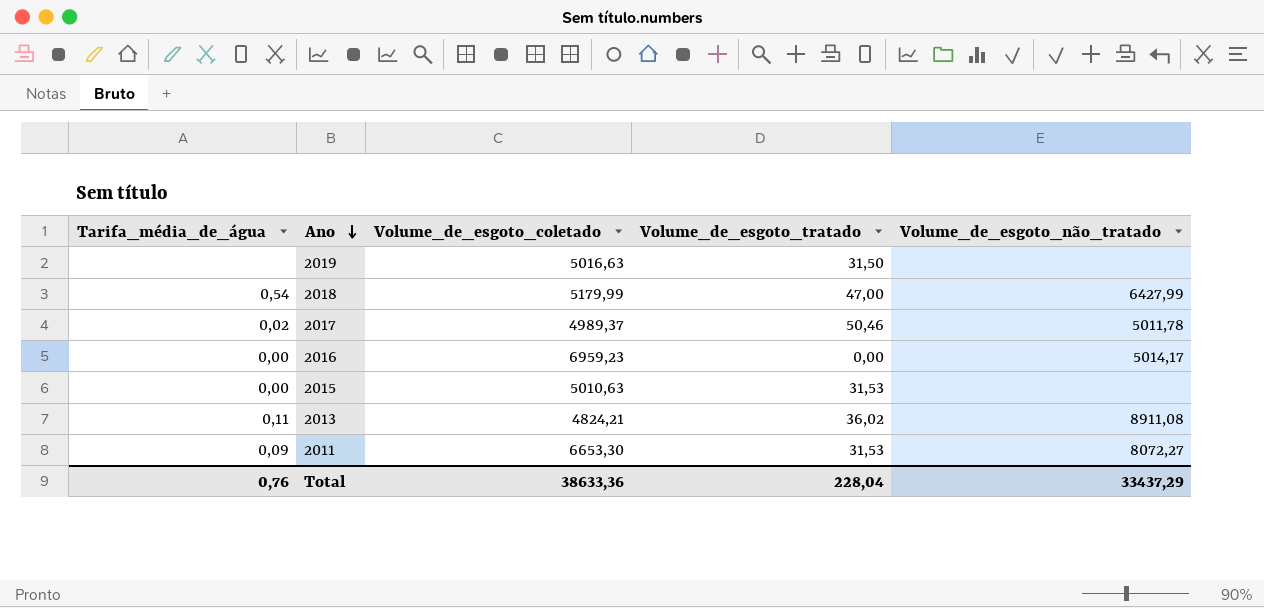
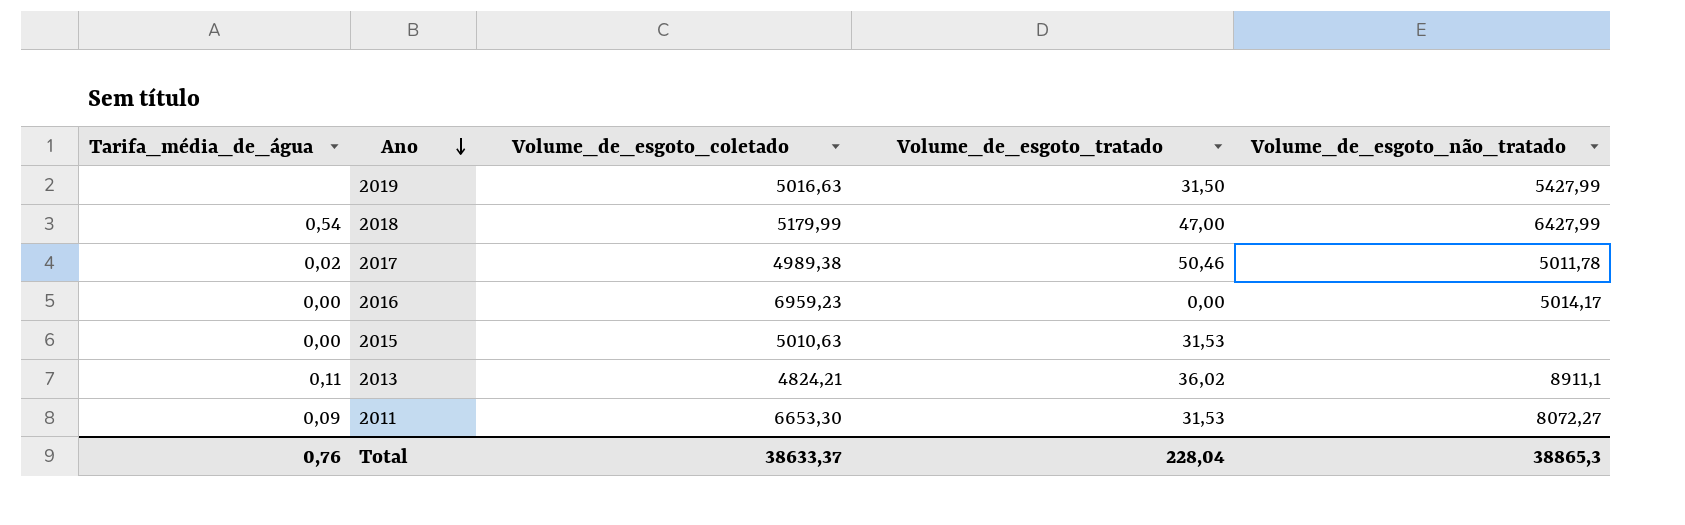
2019 | Volume_de_esgoto_não_tratado: none -> 5427,99
2017 | Volume_de_esgoto_coletado: 4989,37 -> 4989,38
2013 | Volume_de_esgoto_não_tratado: 8911,08 -> 8911,1
Total | Volume_de_esgoto_coletado: 38633,36 -> 38633,37
Total | Volume_de_esgoto_não_tratado: 33437,29 -> 38865,3

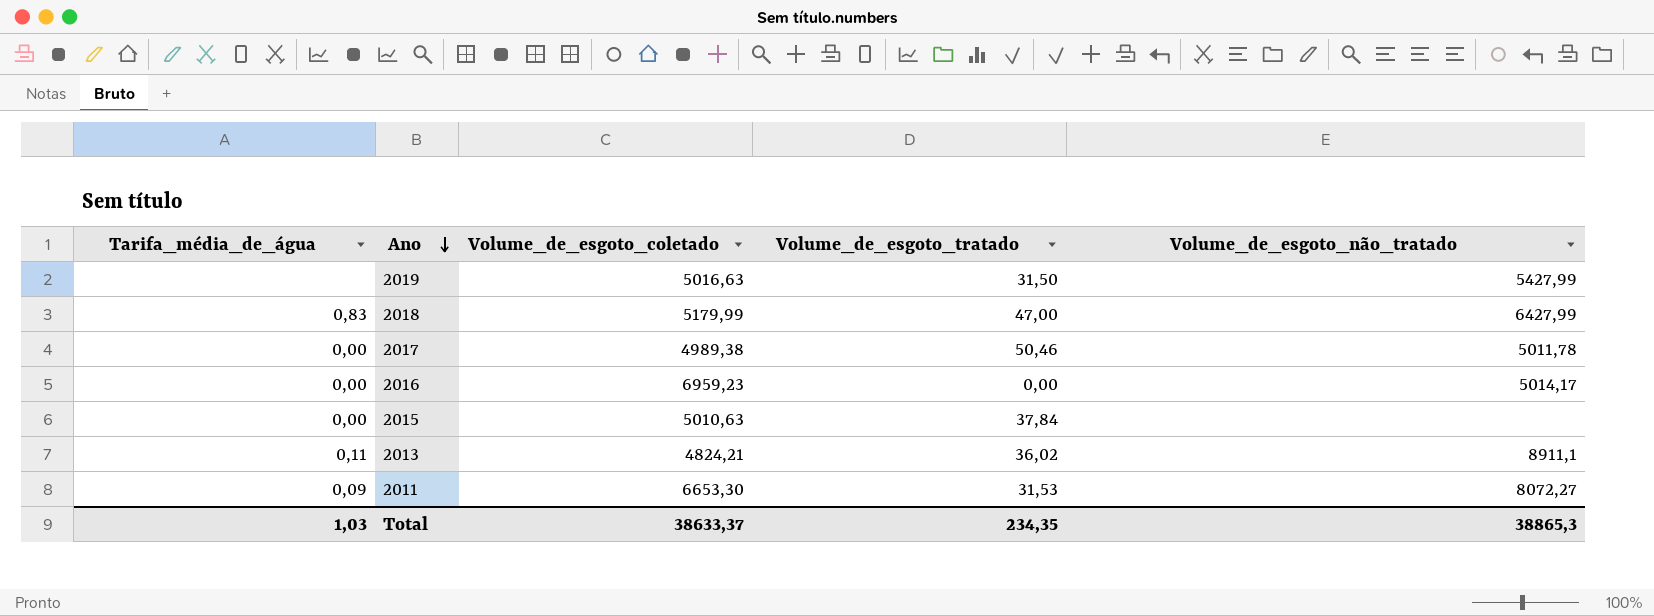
2018 | Tarifa_média_de_água: 0,54 -> 0,83
2017 | Tarifa_média_de_água: 0,02 -> 0,00
2015 | Volume_de_esgoto_tratado: 31,53 -> 37,84
Total | Tarifa_média_de_água: 0,76 -> 1,03
Total | Volume_de_esgoto_tratado: 228,04 -> 234,35

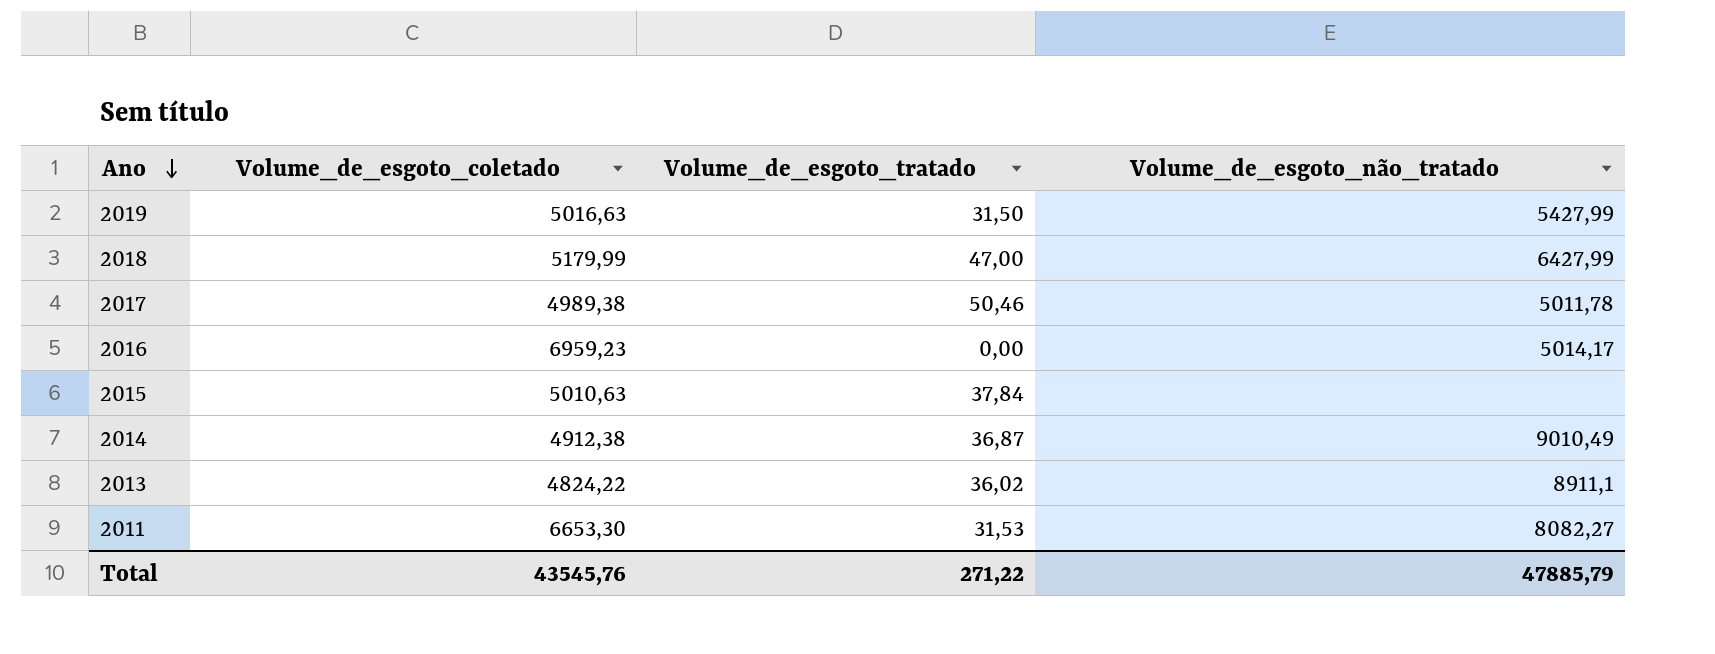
column Tarifa_média_de_água | position: 1 -> none
row 2014: none -> 4912,38 | 36,87 | 9010,49
2013 | Volume_de_esgoto_coletado: 4824,21 -> 4824,22
2011 | Volume_de_esgoto_não_tratado: 8072,27 -> 8082,27
Total | Volume_de_esgoto_coletado: 38633,37 -> 43545,76
Total | Volume_de_esgoto_tratado: 234,35 -> 271,22
Total | Volume_de_esgoto_não_tratado: 38865,3 -> 47885,79

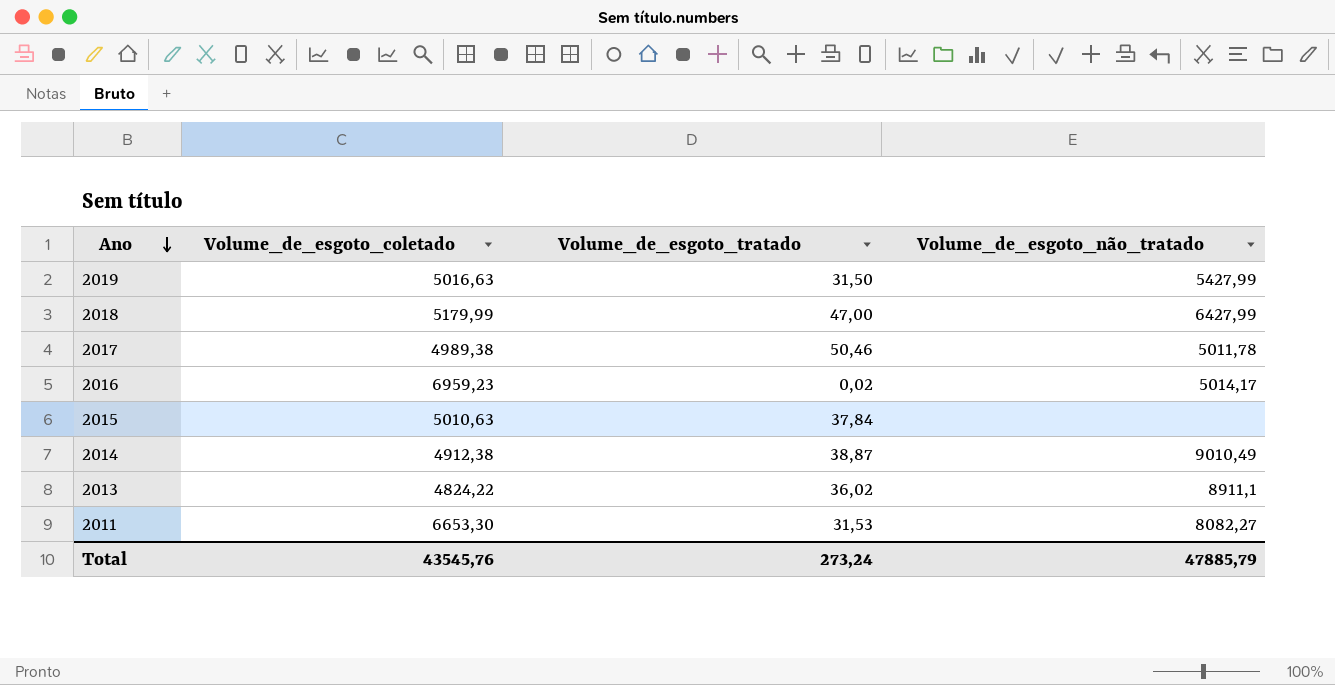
2016 | Volume_de_esgoto_tratado: 0,00 -> 0,02
2014 | Volume_de_esgoto_tratado: 36,87 -> 38,87
Total | Volume_de_esgoto_tratado: 271,22 -> 273,24

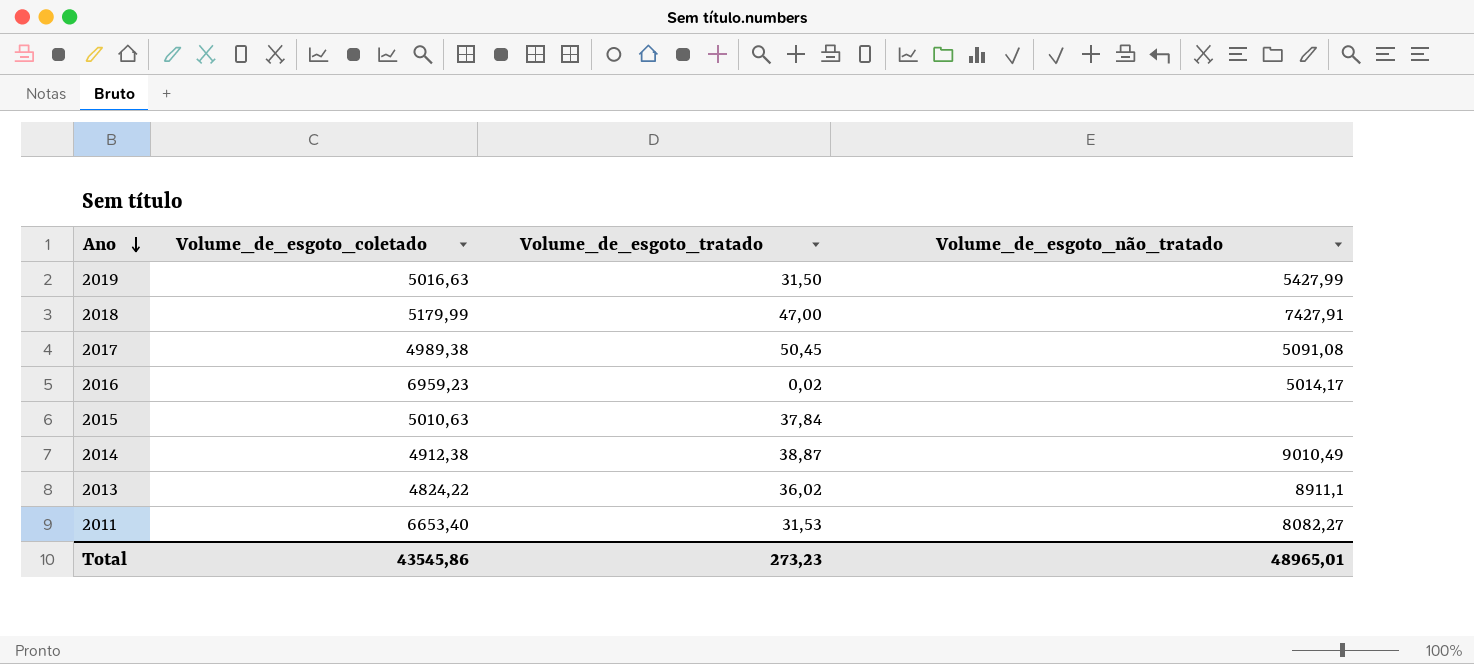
2018 | Volume_de_esgoto_não_tratado: 6427,99 -> 7427,91
2017 | Volume_de_esgoto_tratado: 50,46 -> 50,45
2017 | Volume_de_esgoto_não_tratado: 5011,78 -> 5091,08
2011 | Volume_de_esgoto_coletado: 6653,30 -> 6653,40
Total | Volume_de_esgoto_coletado: 43545,76 -> 43545,86
Total | Volume_de_esgoto_tratado: 273,24 -> 273,23
Total | Volume_de_esgoto_não_tratado: 47885,79 -> 48965,01

